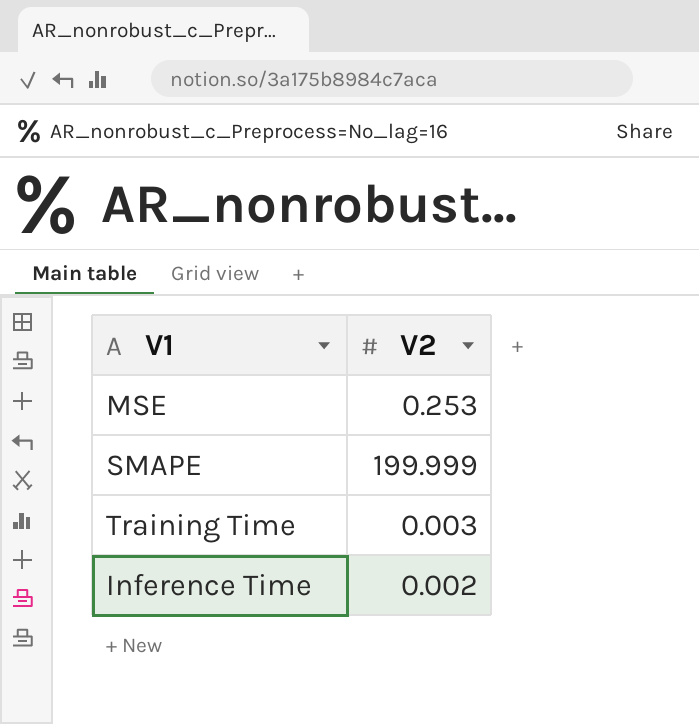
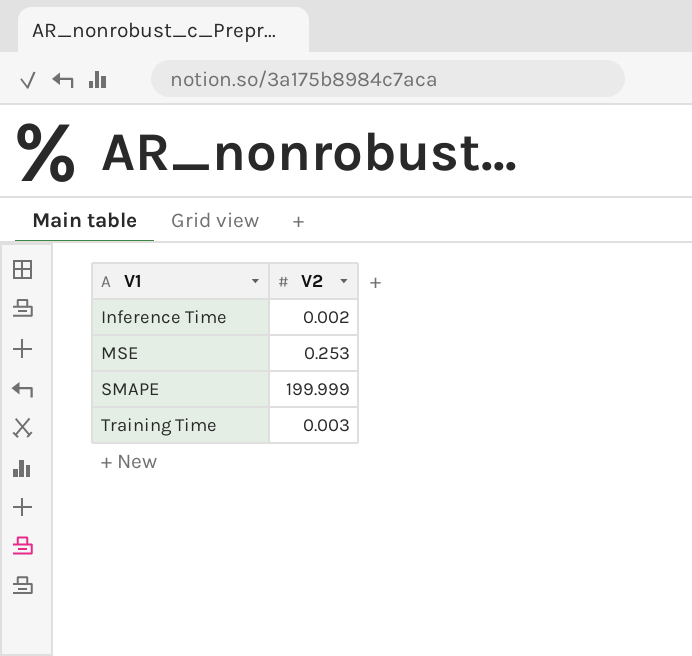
row order: none -> V1 ascending

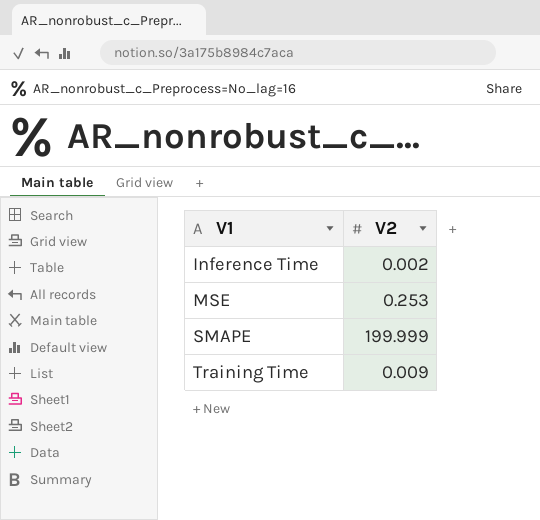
Training Time | V2: 0.003 -> 0.009

